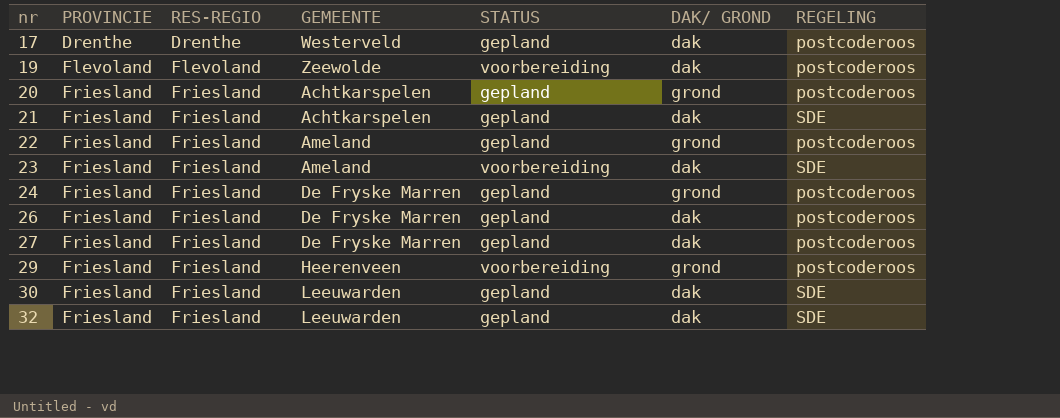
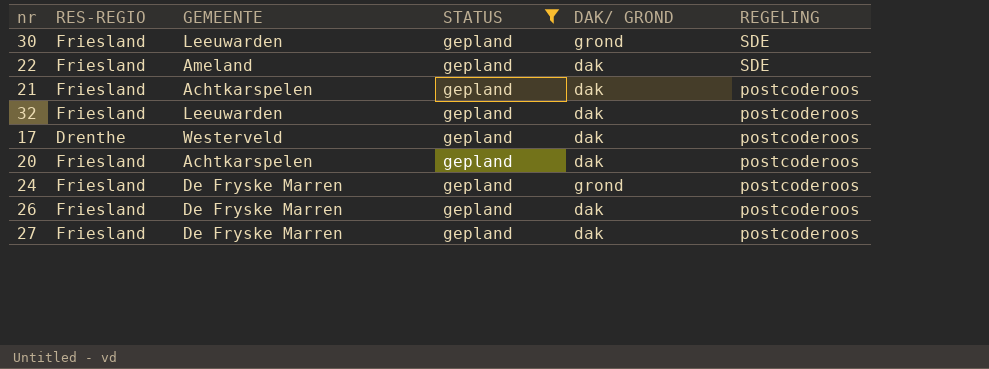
filter: none -> STATUS = gepland
row order: nr ascending -> REGELING descending
column PROVINCIE | position: 2 -> none
30 | DAK/ GROND: dak -> grond
22 | DAK/ GROND: grond -> dak
22 | REGELING: postcoderoos -> SDE
21 | REGELING: SDE -> postcoderoos
32 | REGELING: SDE -> postcoderoos
20 | DAK/ GROND: grond -> dak

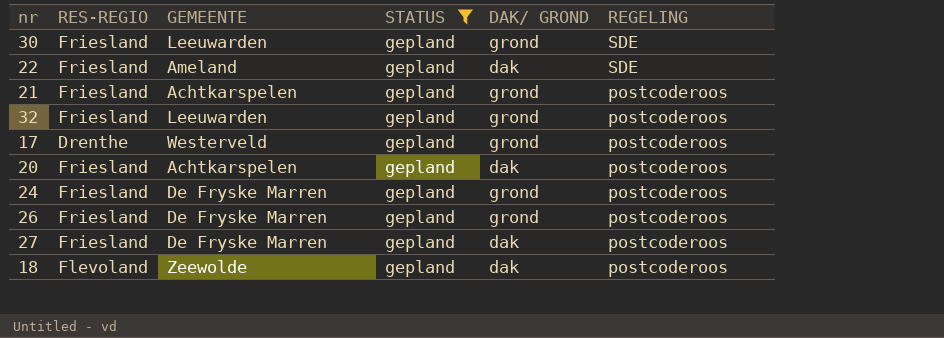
21 | DAK/ GROND: dak -> grond
32 | DAK/ GROND: dak -> grond
17 | DAK/ GROND: dak -> grond
26 | DAK/ GROND: dak -> grond
row 18: none -> Flevoland | Zeewolde | gepland | dak | postcoderoos

